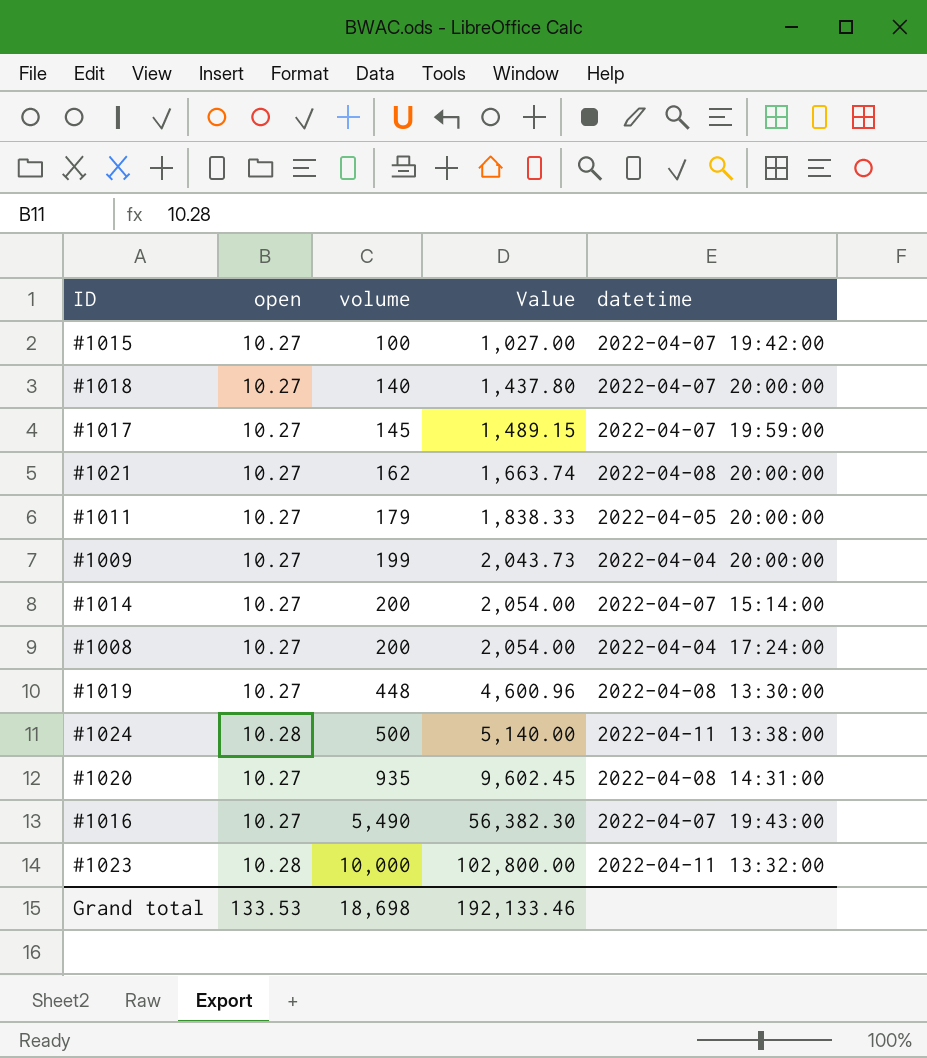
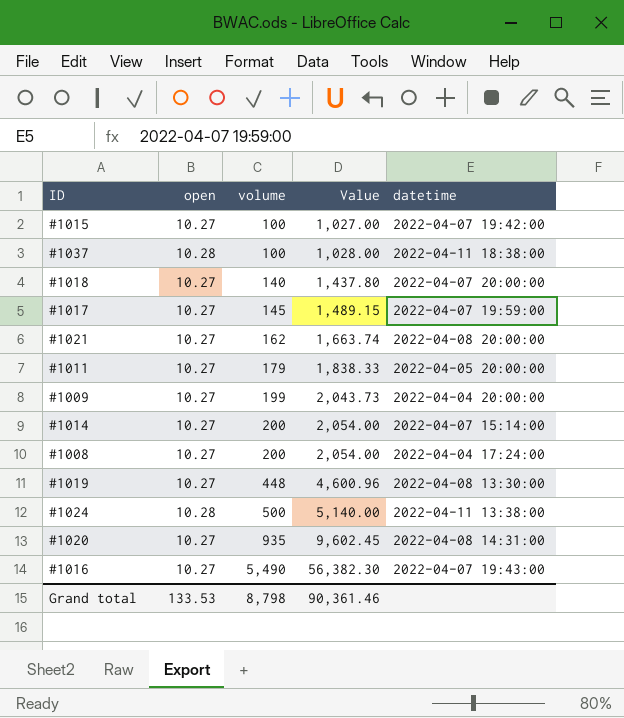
row #1023: 10.28 | 10,000 | 102,800.00 | 2022-04-11 13:32:00 -> none
row #1037: none -> 10.28 | 100 | 1,028.00 | 2022-04-11 18:38:00
Grand total | volume: 18,698 -> 8,798
Grand total | Value: 192,133.46 -> 90,361.46

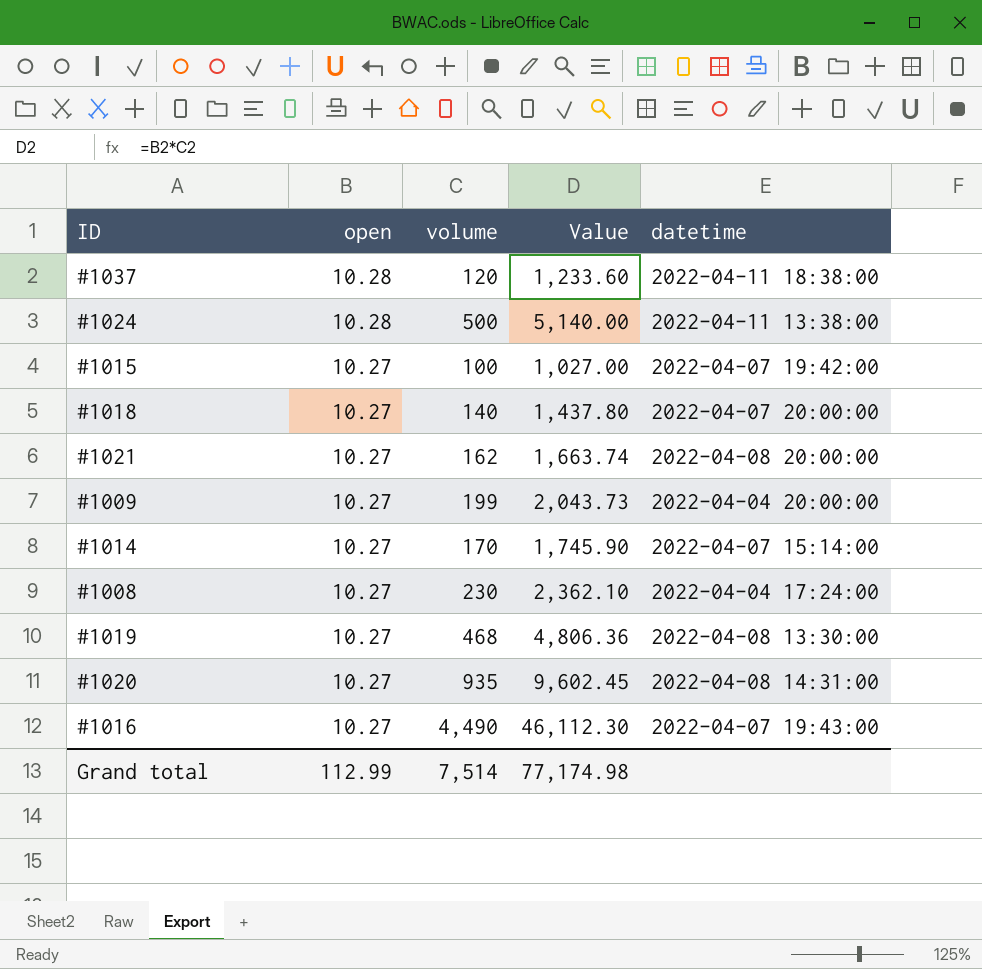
row order: volume ascending -> open descending
row #1017: 10.27 | 145 | 1,489.15 | 2022-04-07 19:59:00 -> none
row #1011: 10.27 | 179 | 1,838.33 | 2022-04-05 20:00:00 -> none
#1037 | volume: 100 -> 120
#1037 | Value: 1,028.00 -> 1,233.60
#1014 | volume: 200 -> 170
#1014 | Value: 2,054.00 -> 1,745.90
#1008 | volume: 200 -> 230
#1008 | Value: 2,054.00 -> 2,362.10
#1019 | volume: 448 -> 468
#1019 | Value: 4,600.96 -> 4,806.36
#1016 | volume: 5,490 -> 4,490
#1016 | Value: 56,382.30 -> 46,112.30
Grand total | open: 133.53 -> 112.99
Grand total | volume: 8,798 -> 7,514
Grand total | Value: 90,361.46 -> 77,174.98

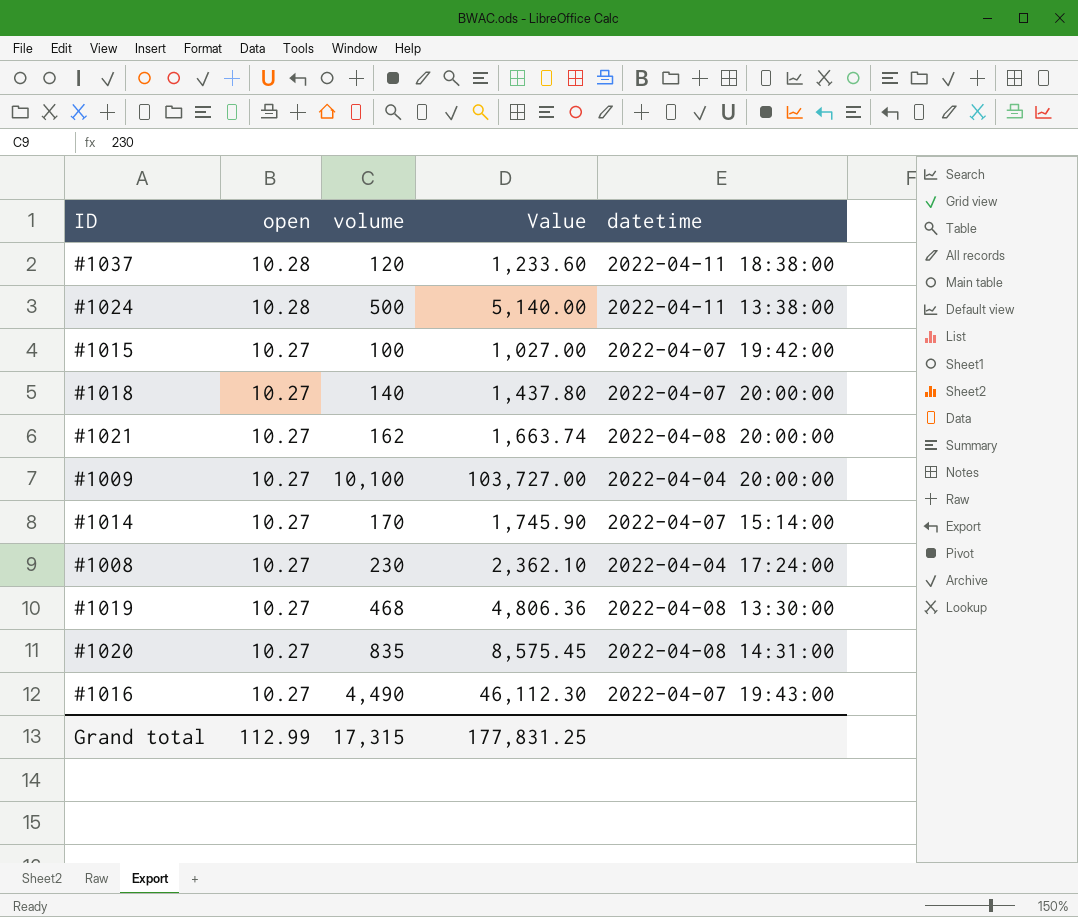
#1009 | volume: 199 -> 10,100
#1009 | Value: 2,043.73 -> 103,727.00
#1020 | volume: 935 -> 835
#1020 | Value: 9,602.45 -> 8,575.45
Grand total | volume: 7,514 -> 17,315
Grand total | Value: 77,174.98 -> 177,831.25

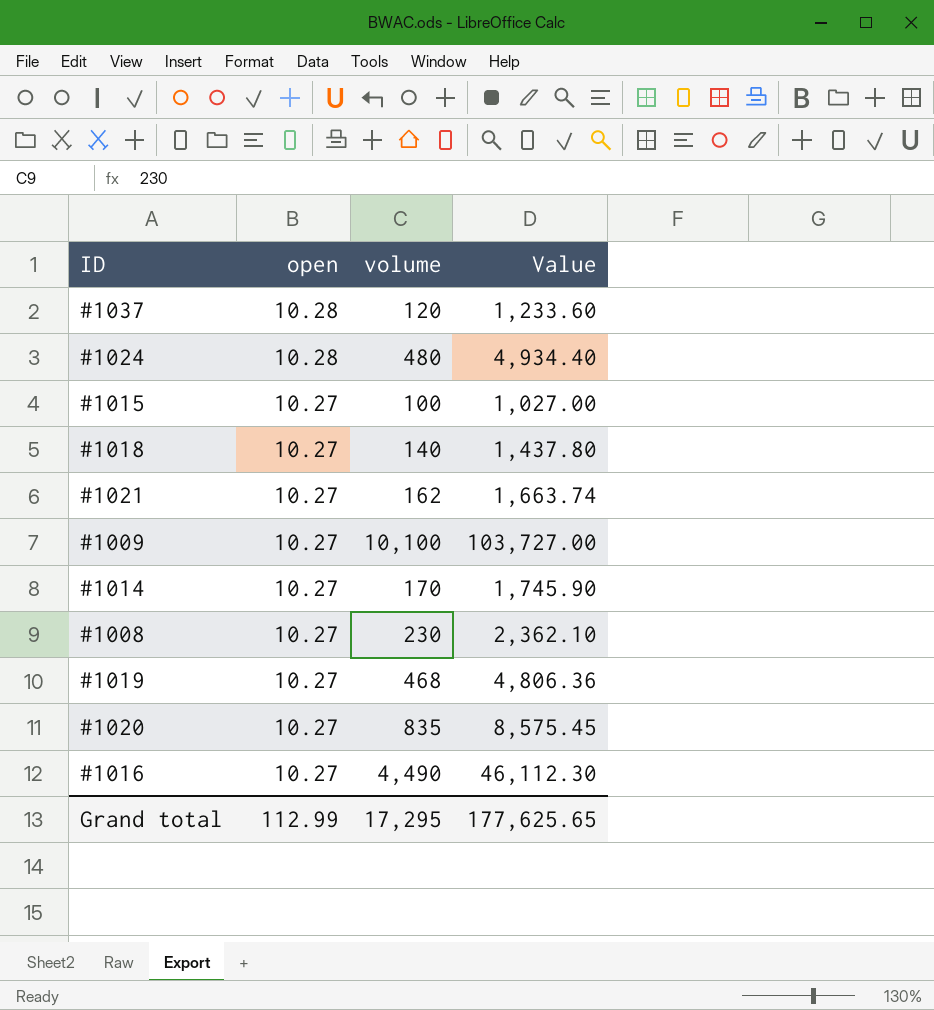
column datetime | position: 5 -> none
#1024 | volume: 500 -> 480
#1024 | Value: 5,140.00 -> 4,934.40
Grand total | volume: 17,315 -> 17,295
Grand total | Value: 177,831.25 -> 177,625.65

